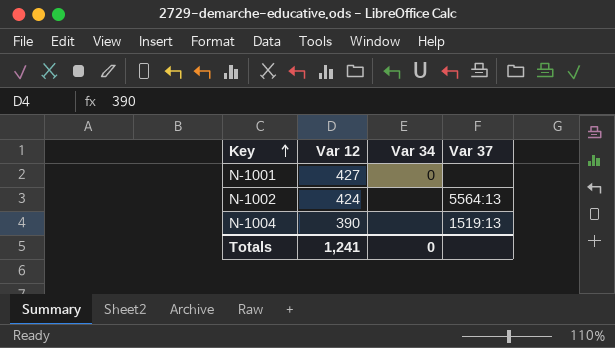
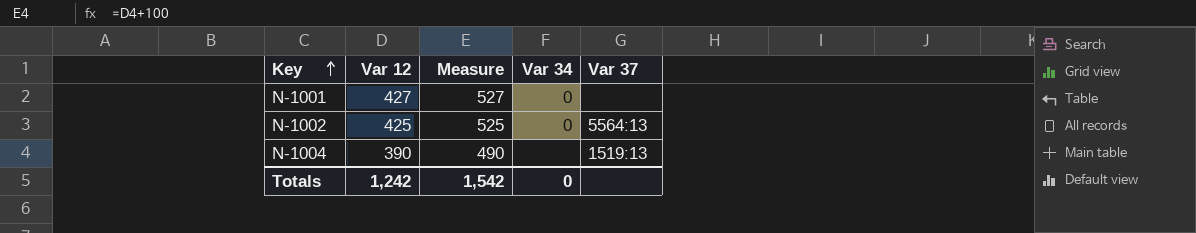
column Measure | formula: none -> [Var 12] + 100
N-1002 | Var 12: 424 -> 425
N-1002 | Var 34: none -> 0
Totals | Var 12: 1,241 -> 1,242

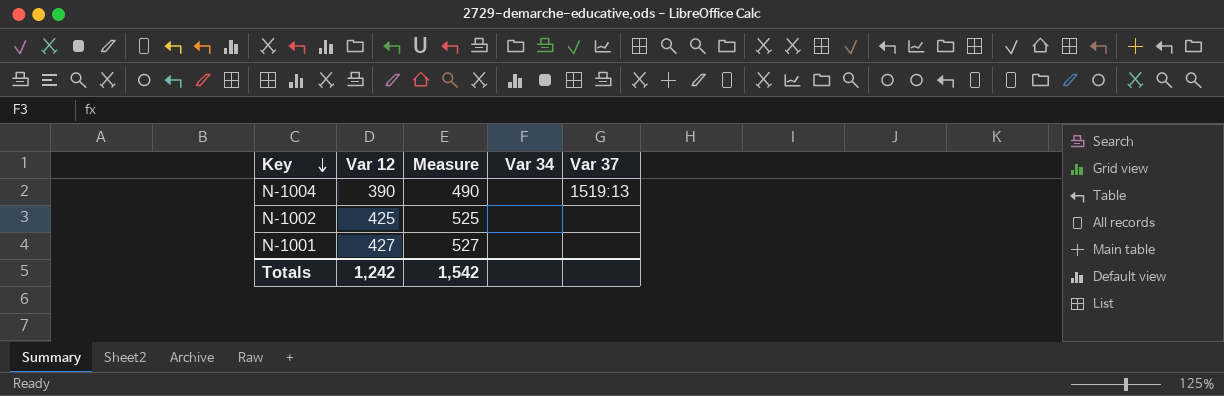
row order: Key ascending -> Key descending
N-1002 | Var 34: 0 -> none
N-1002 | Var 37: 5564:13 -> none
N-1001 | Var 34: 0 -> none
Totals | Var 34: 0 -> none

